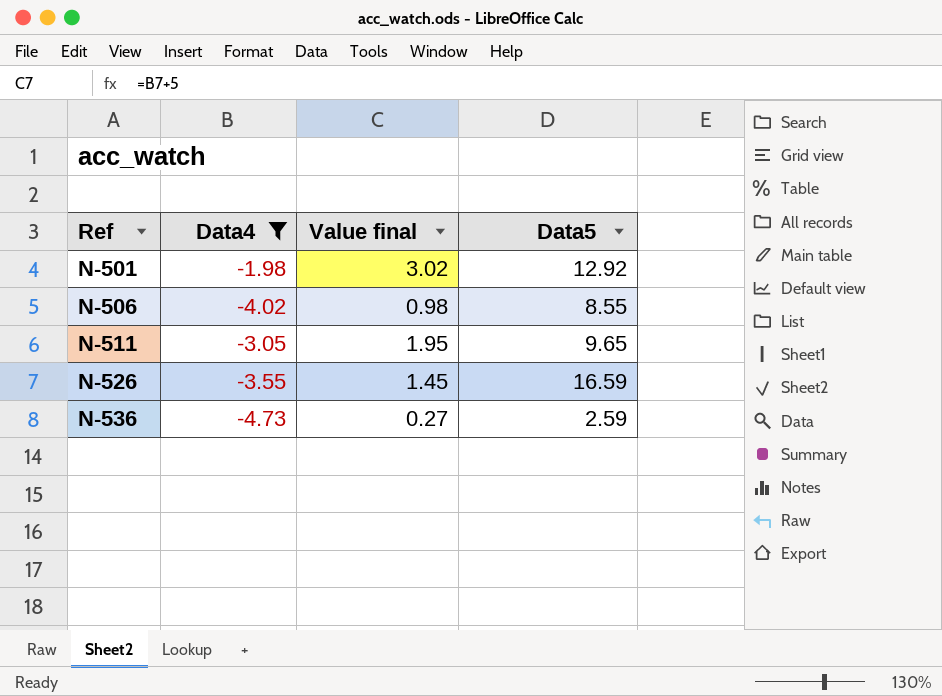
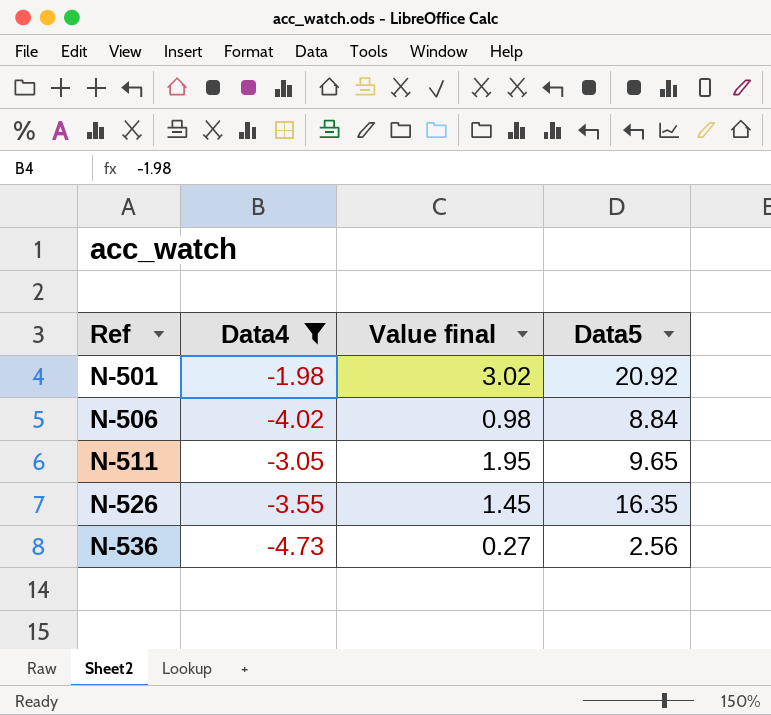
N-501 | Data5: 12.92 -> 20.92
N-506 | Data5: 8.55 -> 8.84
N-526 | Data5: 16.59 -> 16.35
N-536 | Data5: 2.59 -> 2.56

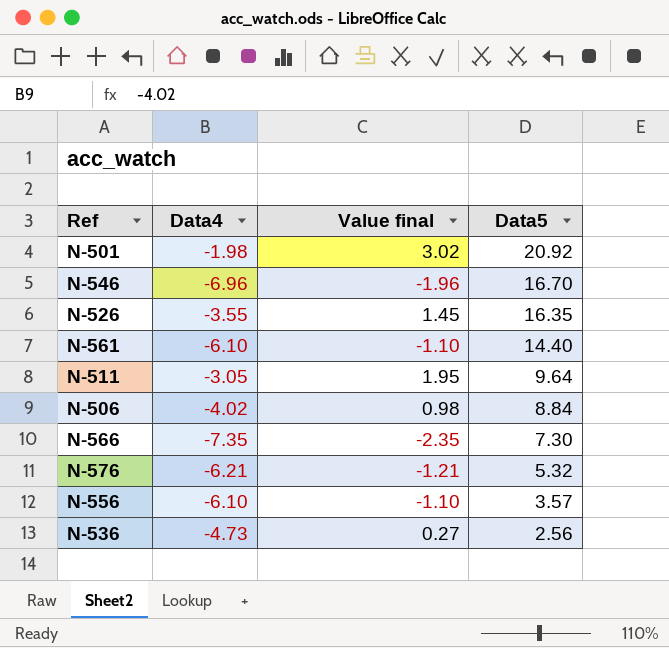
filter: Data4 >= -4.73 -> none
row order: Ref ascending -> Data5 descending
N-511 | Data5: 9.65 -> 9.64

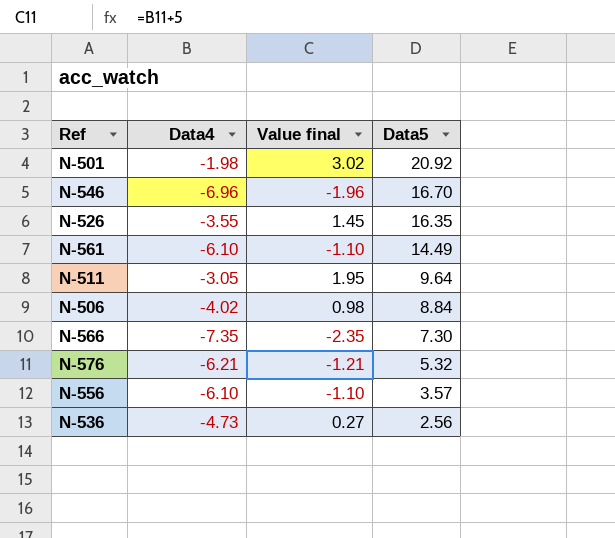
N-561 | Data5: 14.40 -> 14.49

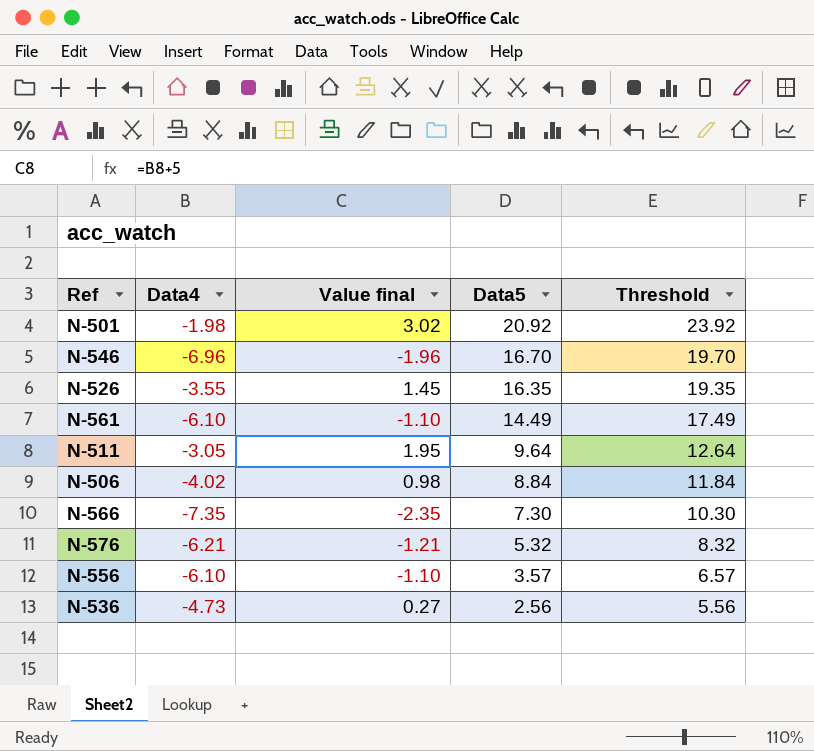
column Threshold | formula: none -> [Data5] + 3

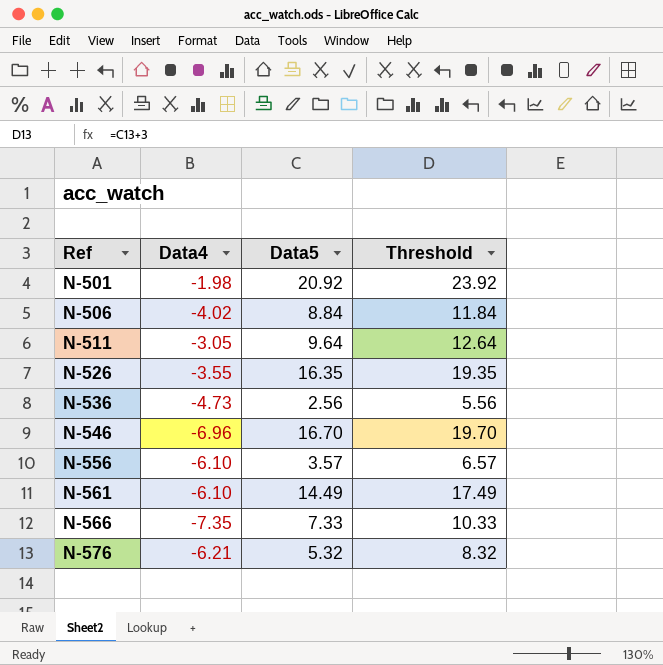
row order: Data5 descending -> Ref ascending
column Value final | formula: [Data4] + 5 -> none
N-566 | Data5: 7.30 -> 7.33
N-566 | Threshold: 10.30 -> 10.33

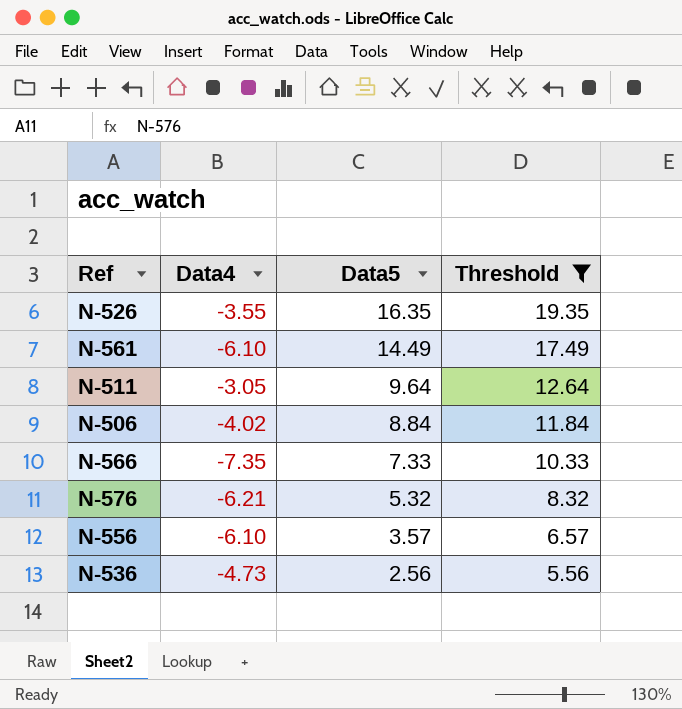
filter: none -> Threshold <= 19.35
row order: Ref ascending -> Data5 descending

